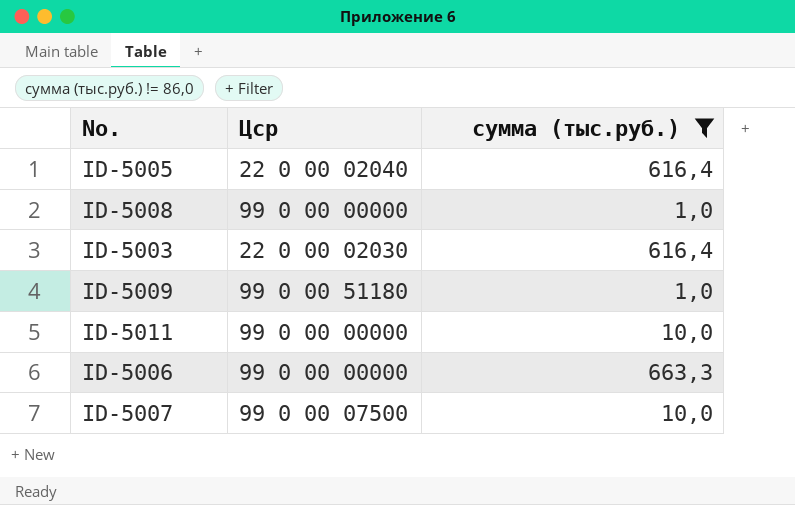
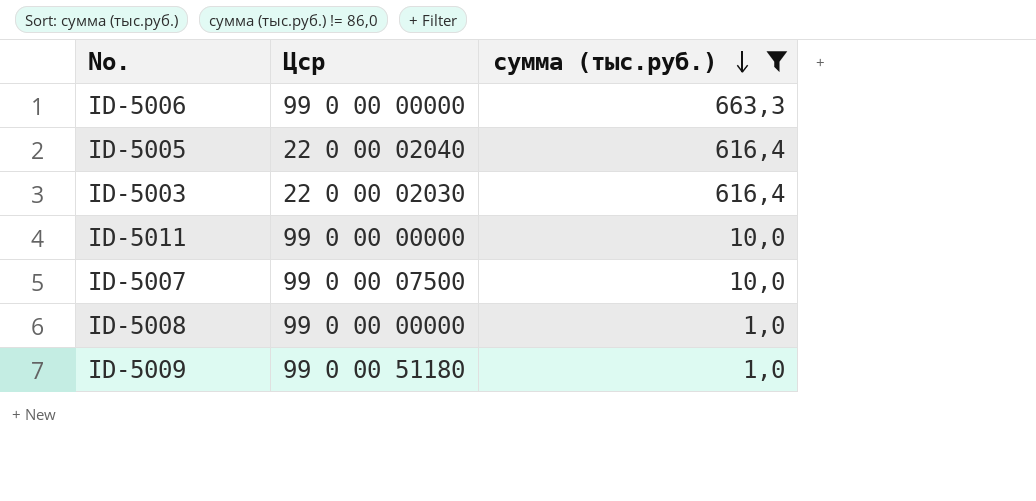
row order: none -> сумма (тыс.руб.) descending

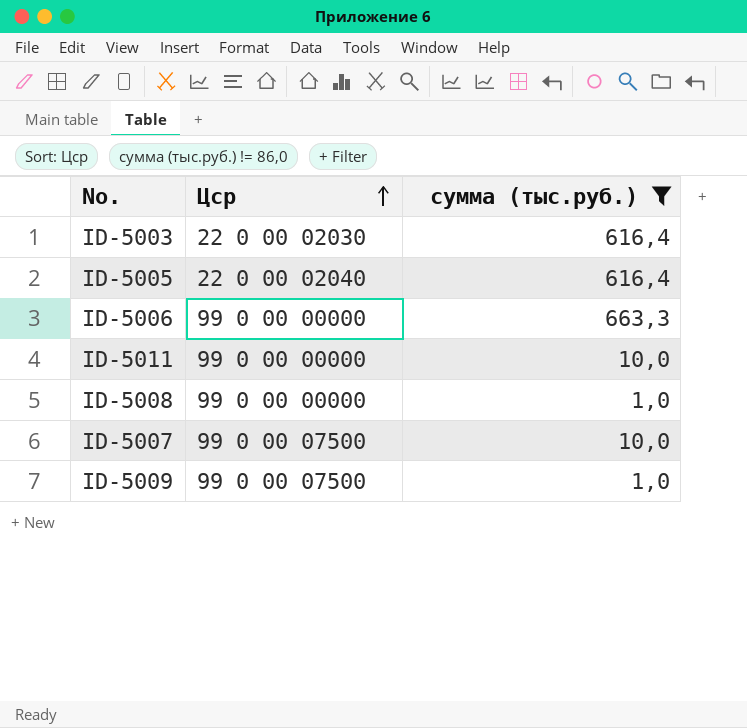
row order: сумма (тыс.руб.) descending -> Цcр ascending
ID-5009 | Цcр: 99 0 00 51180 -> 99 0 00 07500

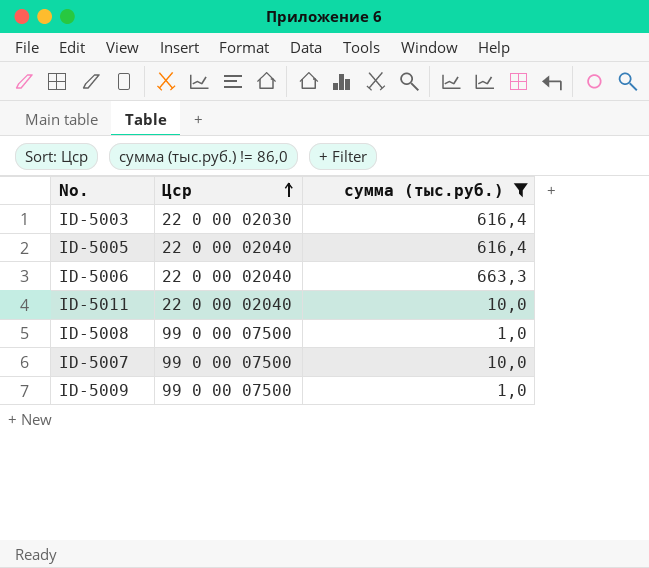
ID-5006 | Цcр: 99 0 00 00000 -> 22 0 00 02040
ID-5011 | Цcр: 99 0 00 00000 -> 22 0 00 02040
ID-5008 | Цcр: 99 0 00 00000 -> 99 0 00 07500

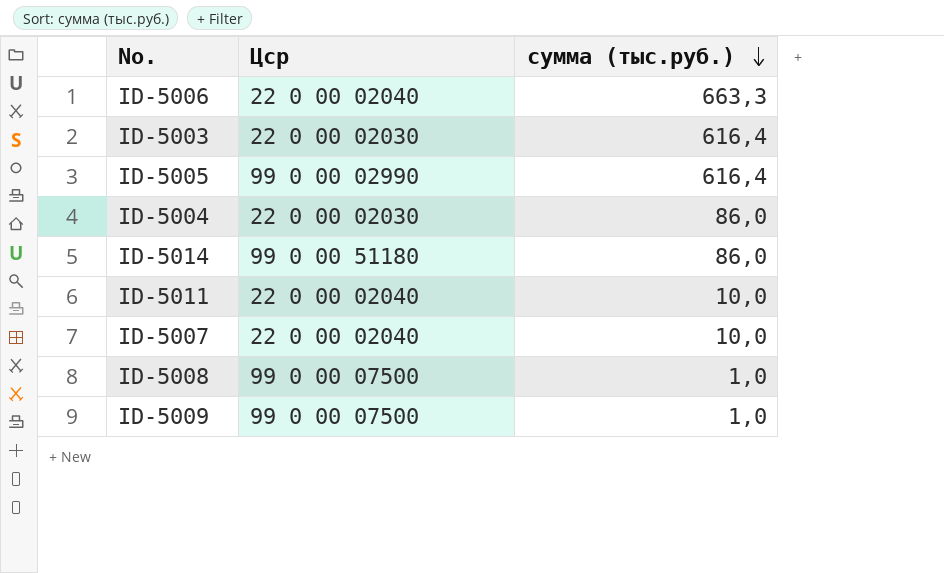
filter: сумма (тыс.руб.) != 86,0 -> none
row order: Цcр ascending -> сумма (тыс.руб.) descending
ID-5005 | Цcр: 22 0 00 02040 -> 99 0 00 02990
ID-5007 | Цcр: 99 0 00 07500 -> 22 0 00 02040

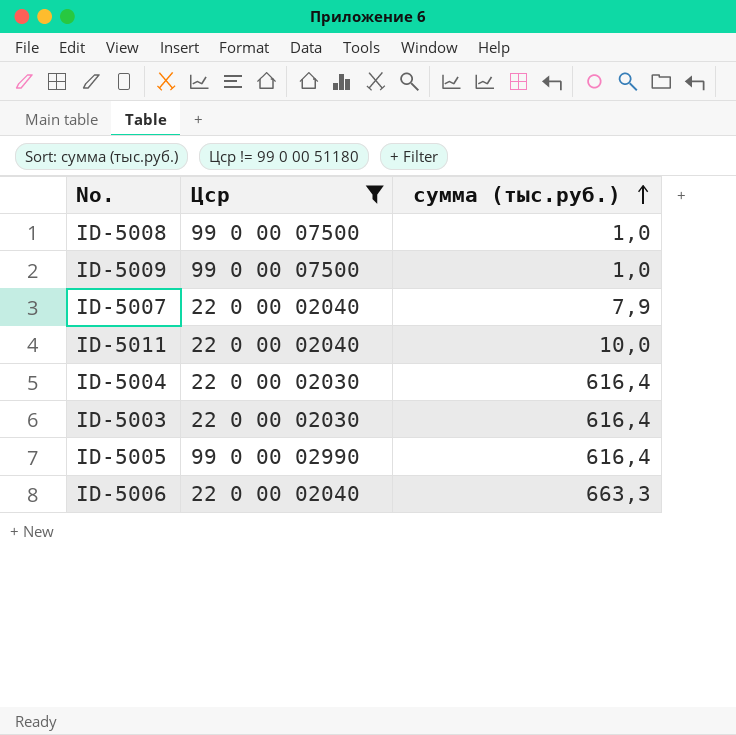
filter: none -> Цcр != 99 0 00 51180
row order: сумма (тыс.руб.) descending -> сумма (тыс.руб.) ascending
ID-5007 | сумма (тыс.руб.): 10,0 -> 7,9
ID-5004 | сумма (тыс.руб.): 86,0 -> 616,4

